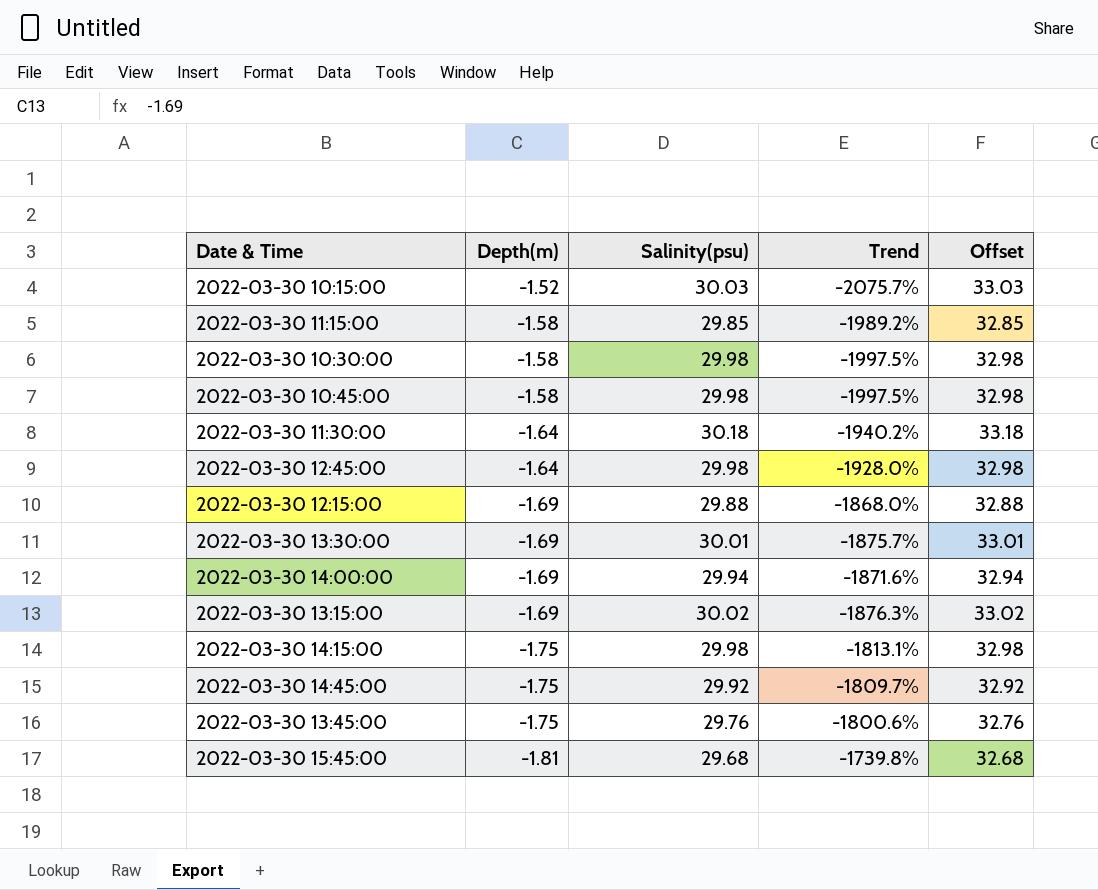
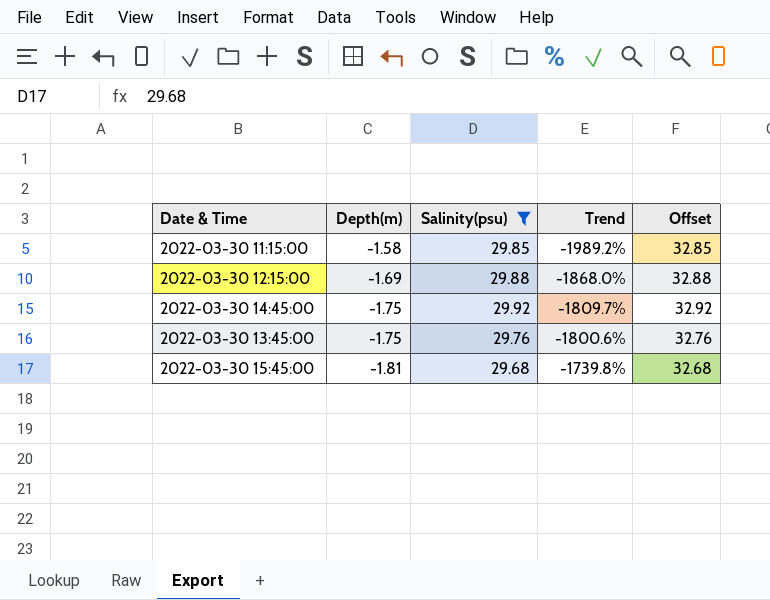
filter: none -> Salinity(psu) <= 29.92

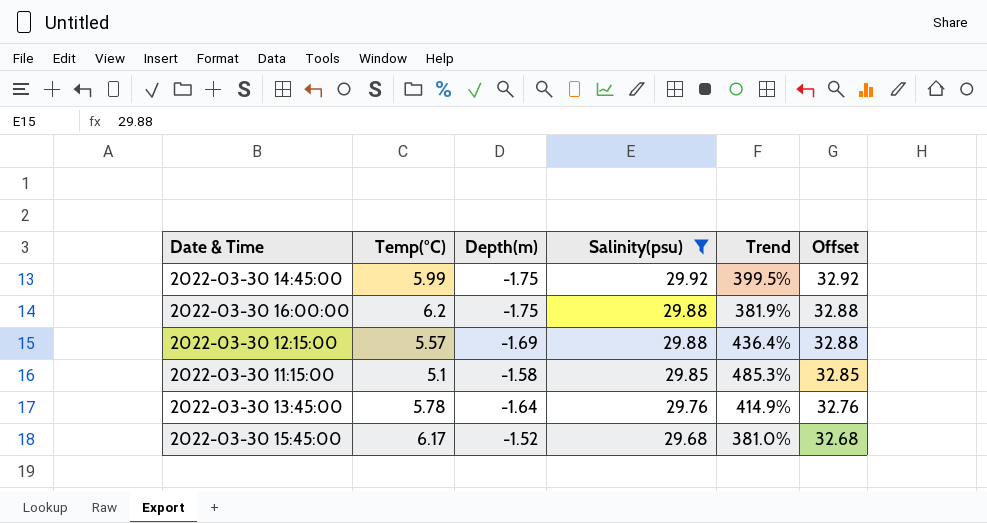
row order: Depth(m) descending -> Salinity(psu) descending
column Temp(°C) | position: none -> 2
column Trend | formula: ([Salinity(psu)] - [Depth(m)]) / [Depth(m)] -> ([Salinity(psu)] - [Temp(°C)]) / [Temp(°C)]
row 2022-03-30 16:00:00: none -> 6.2 | -1.75 | 29.88 | 381.9% | 32.88
2022-03-30 13:45:00 | Depth(m): -1.75 -> -1.64
2022-03-30 15:45:00 | Depth(m): -1.81 -> -1.52

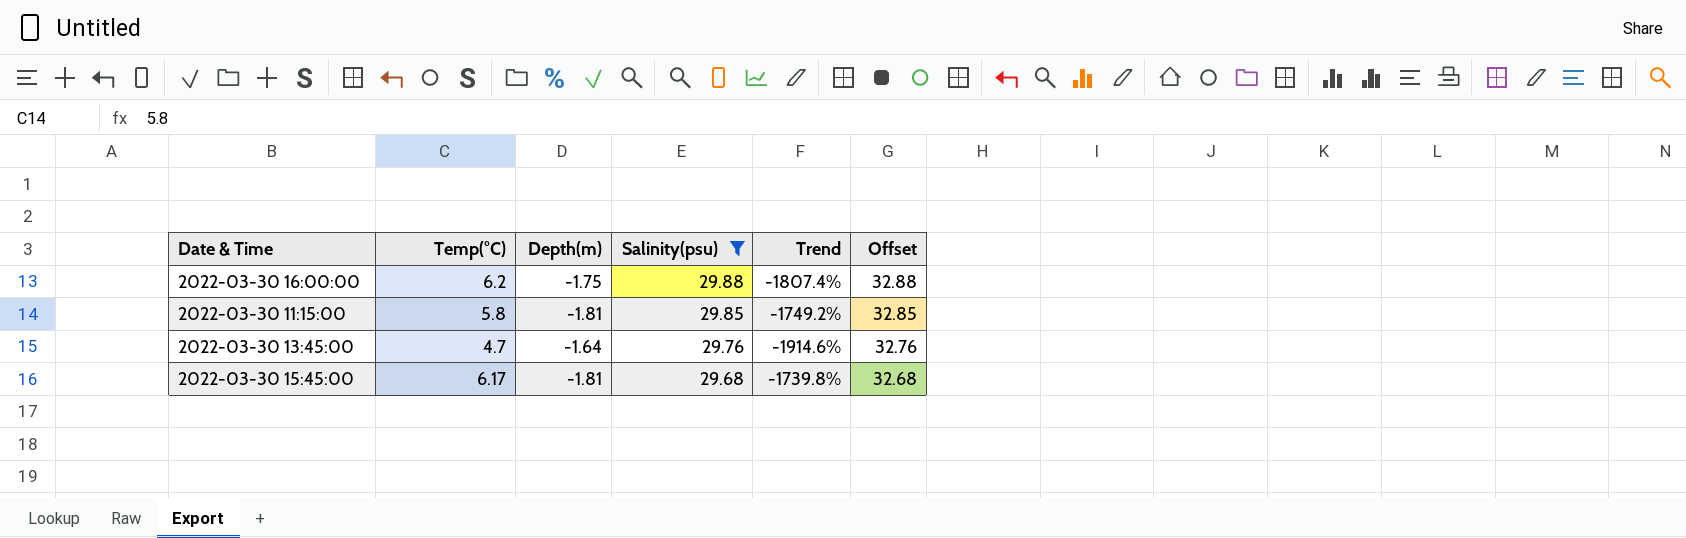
column Trend | formula: ([Salinity(psu)] - [Temp(°C)]) / [Temp(°C)] -> ([Salinity(psu)] - [Depth(m)]) / [Depth(m)]
row 2022-03-30 14:45:00: 5.99 | -1.75 | 29.92 | 399.5% | 32.92 -> none
row 2022-03-30 12:15:00: 5.57 | -1.69 | 29.88 | 436.4% | 32.88 -> none
2022-03-30 11:15:00 | Temp(°C): 5.1 -> 5.8
2022-03-30 11:15:00 | Depth(m): -1.58 -> -1.81
2022-03-30 13:45:00 | Temp(°C): 5.78 -> 4.7
2022-03-30 15:45:00 | Depth(m): -1.52 -> -1.81

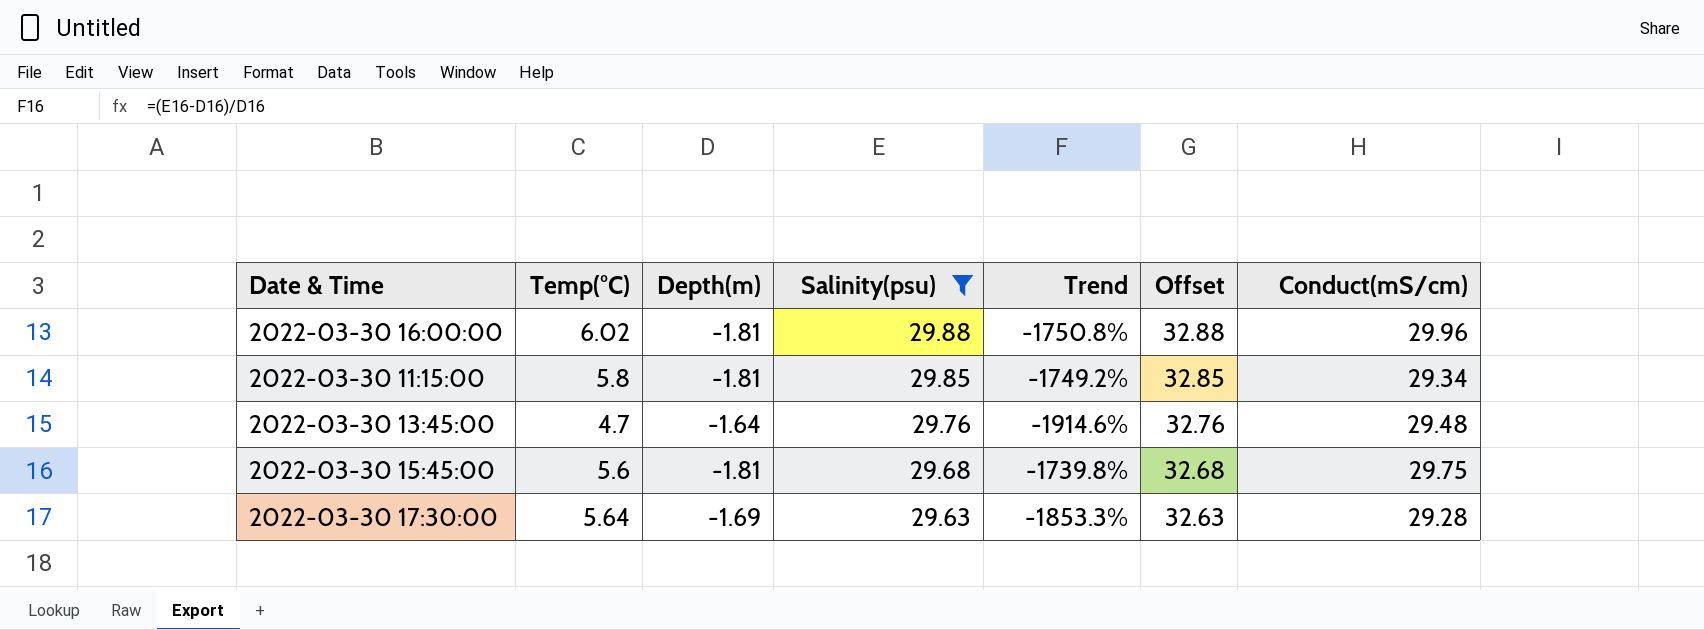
column Conduct(mS/cm) | position: none -> 7
2022-03-30 16:00:00 | Temp(°C): 6.2 -> 6.02
2022-03-30 16:00:00 | Depth(m): -1.75 -> -1.81
2022-03-30 16:00:00 | Trend: -1807.4% -> -1750.8%
2022-03-30 15:45:00 | Temp(°C): 6.17 -> 5.6
row 2022-03-30 17:30:00: none -> 5.64 | -1.69 | 29.63 | -1853.3% | 32.63 | 29.28

